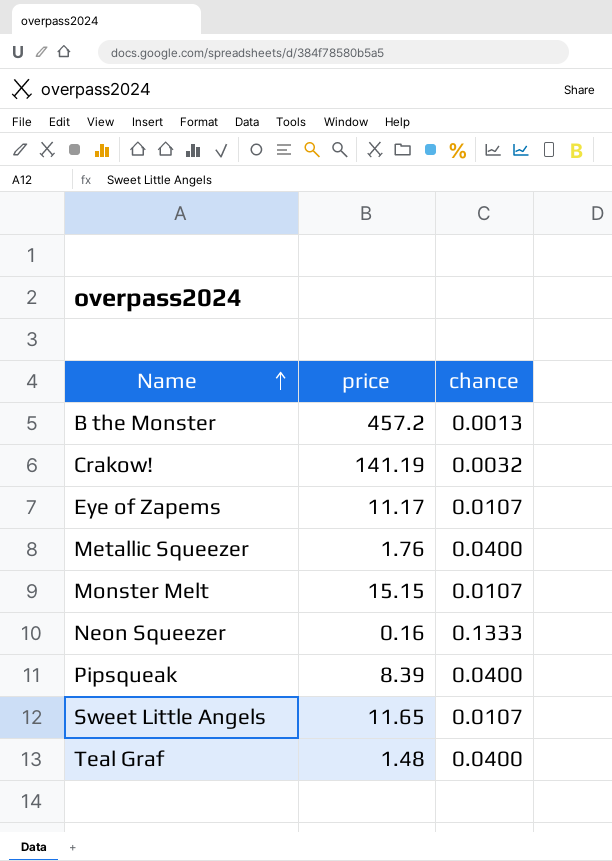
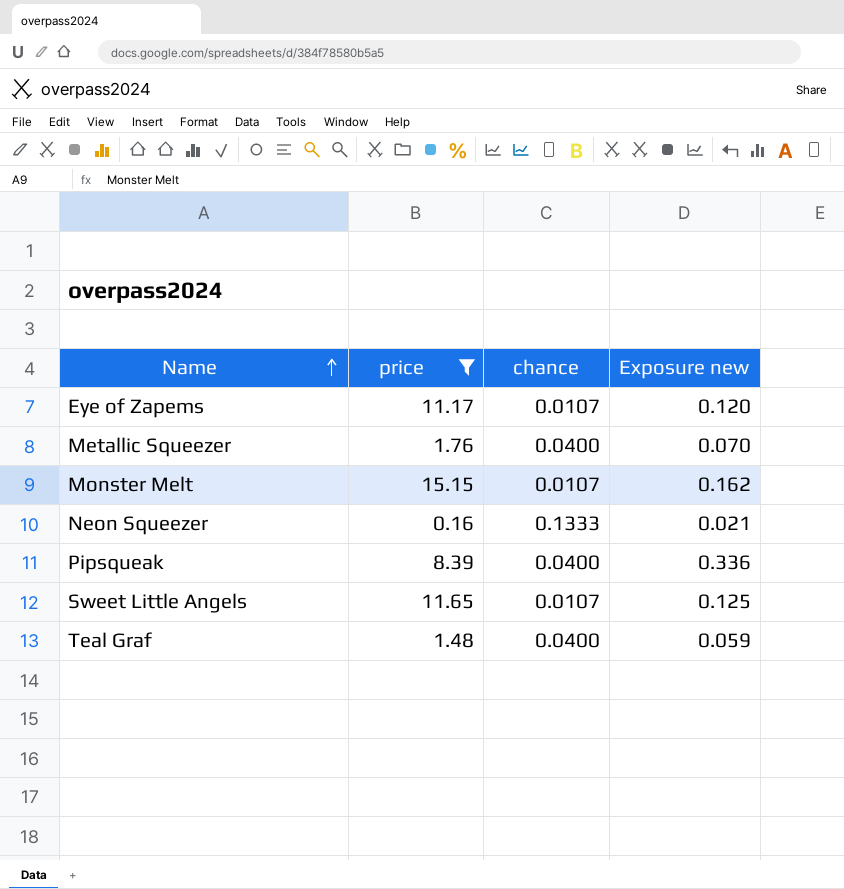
filter: none -> price <= 15.15
column Exposure new | formula: none -> [price] * [chance]

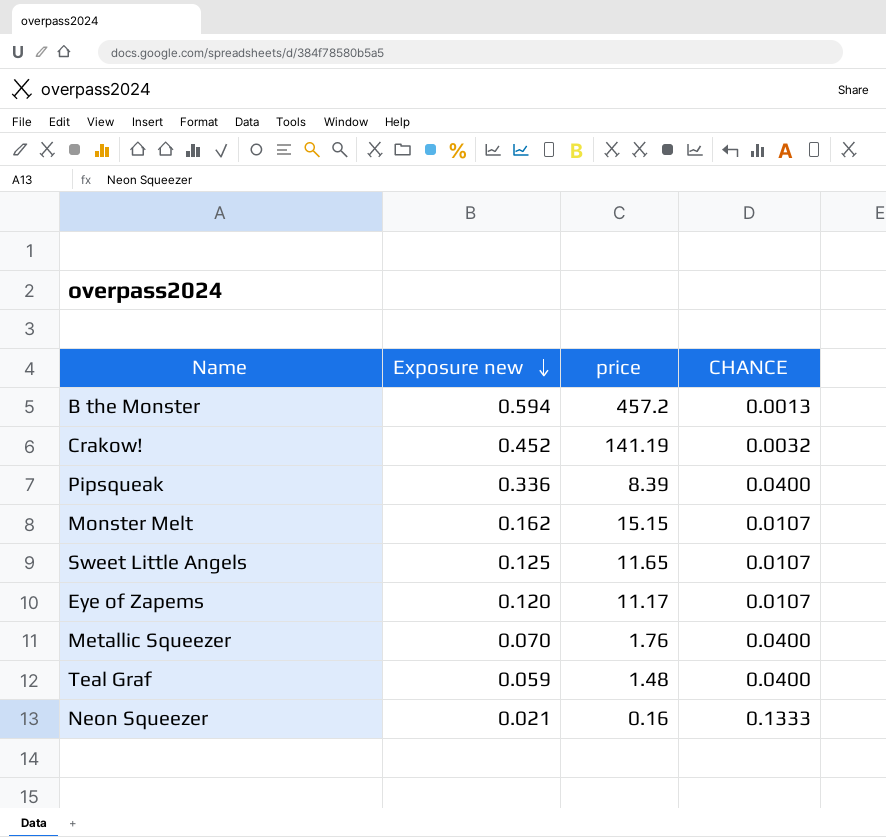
filter: price <= 15.15 -> none
row order: Name ascending -> Exposure new descending
column Exposure new | position: 4 -> 2
column name: chance -> CHANCE

